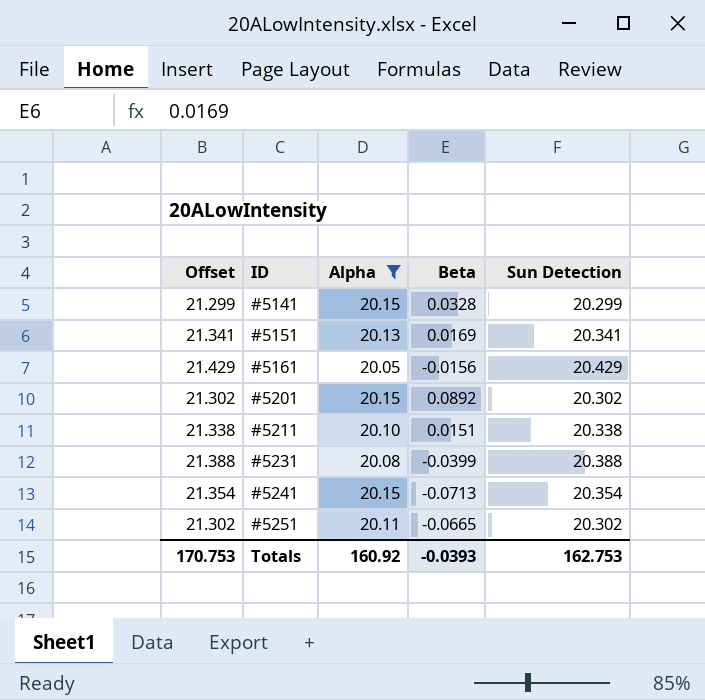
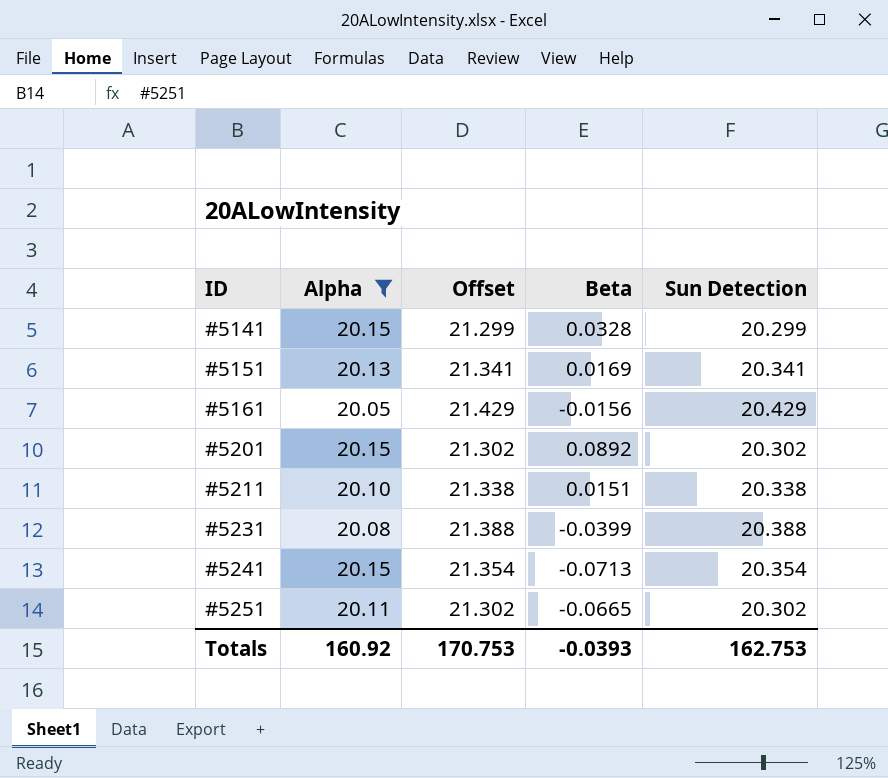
column Offset | position: 1 -> 3

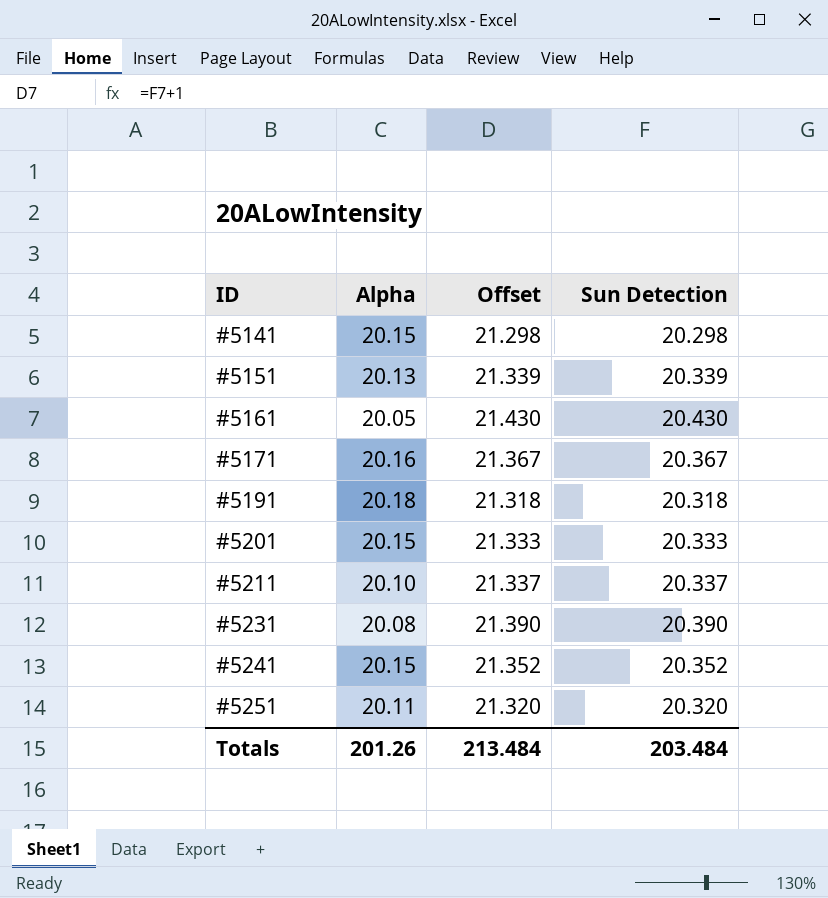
filter: Alpha <= 20.15 -> none
column Beta | position: 4 -> none
#5141 | Offset: 21.299 -> 21.298
#5141 | Sun Detection: 20.299 -> 20.298
#5151 | Offset: 21.341 -> 21.339
#5151 | Sun Detection: 20.341 -> 20.339
#5161 | Offset: 21.429 -> 21.430
#5161 | Sun Detection: 20.429 -> 20.430
#5201 | Offset: 21.302 -> 21.333
#5201 | Sun Detection: 20.302 -> 20.333
#5211 | Offset: 21.338 -> 21.337
#5211 | Sun Detection: 20.338 -> 20.337
#5231 | Offset: 21.388 -> 21.390
#5231 | Sun Detection: 20.388 -> 20.390
#5241 | Offset: 21.354 -> 21.352
#5241 | Sun Detection: 20.354 -> 20.352
#5251 | Offset: 21.302 -> 21.320
#5251 | Sun Detection: 20.302 -> 20.320
Totals | Alpha: 160.92 -> 201.26
Totals | Offset: 170.753 -> 213.484
Totals | Sun Detection: 162.753 -> 203.484

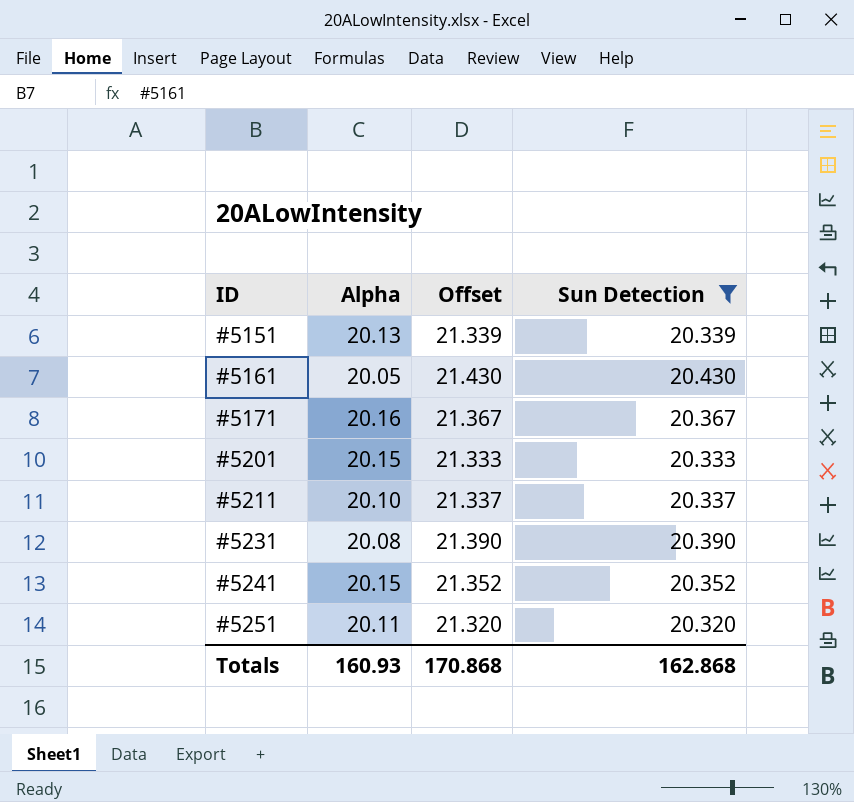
filter: none -> Sun Detection >= 20.320
Totals | Alpha: 201.26 -> 160.93
Totals | Offset: 213.484 -> 170.868
Totals | Sun Detection: 203.484 -> 162.868

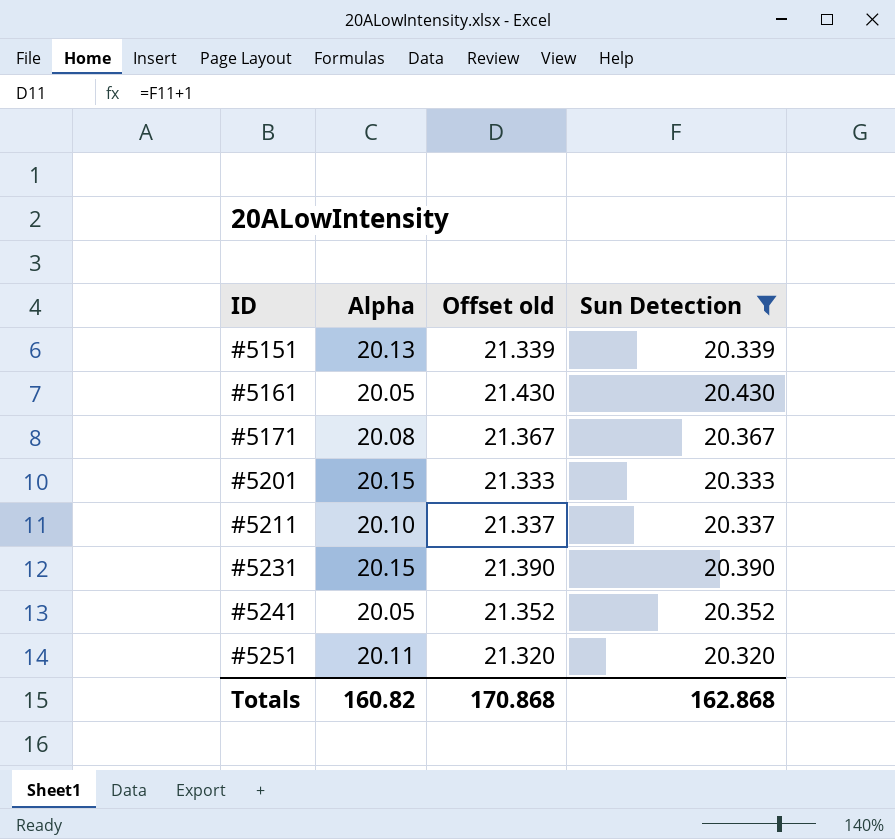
column name: Offset -> Offset old
#5171 | Alpha: 20.16 -> 20.08
#5231 | Alpha: 20.08 -> 20.15
#5241 | Alpha: 20.15 -> 20.05
Totals | Alpha: 160.93 -> 160.82

